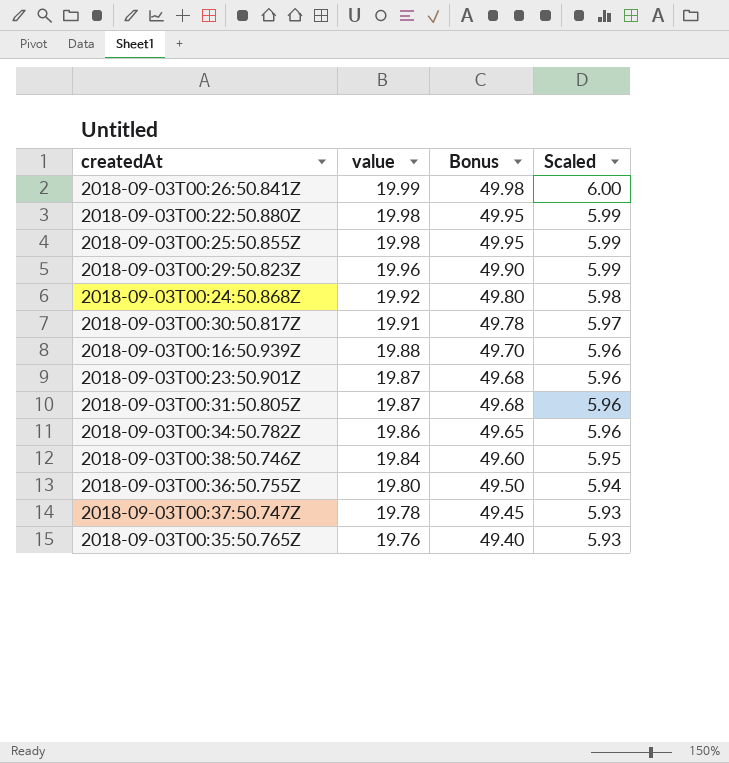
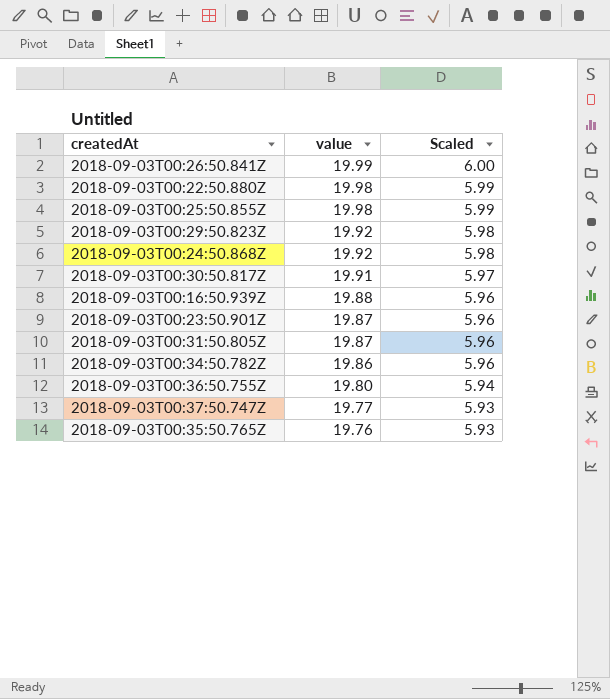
column Bonus | formula: [value] * 2.5 -> none
row 2018-09-03T00:38:50.746Z: 19.84 | 49.60 | 5.95 -> none
2018-09-03T00:29:50.823Z | value: 19.96 -> 19.92
2018-09-03T00:29:50.823Z | Scaled: 5.99 -> 5.98
2018-09-03T00:37:50.747Z | value: 19.78 -> 19.77

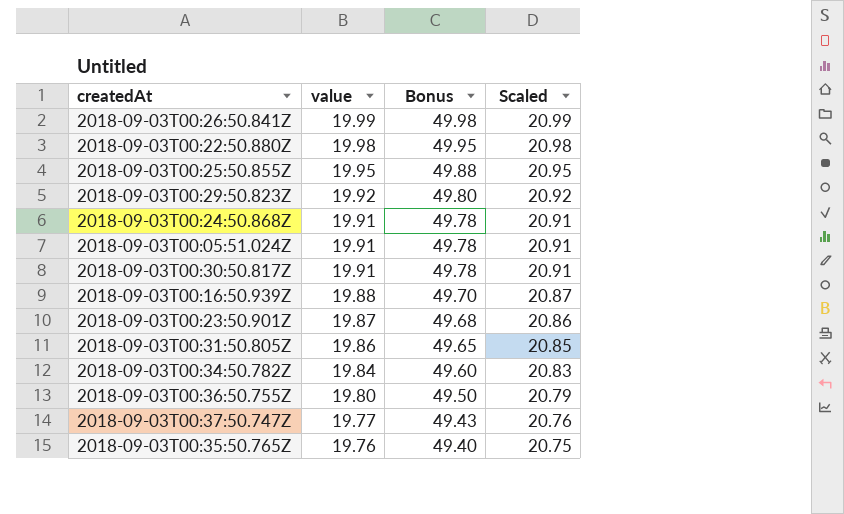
column Bonus | formula: none -> [value] * 2.5
column Scaled | formula: [value] * 0.3 -> [value] * 1.05
2018-09-03T00:25:50.855Z | value: 19.98 -> 19.95
2018-09-03T00:24:50.868Z | value: 19.92 -> 19.91
row 2018-09-03T00:05:51.024Z: none -> 19.91 | 49.78 | 20.91
2018-09-03T00:31:50.805Z | value: 19.87 -> 19.86
2018-09-03T00:34:50.782Z | value: 19.86 -> 19.84

